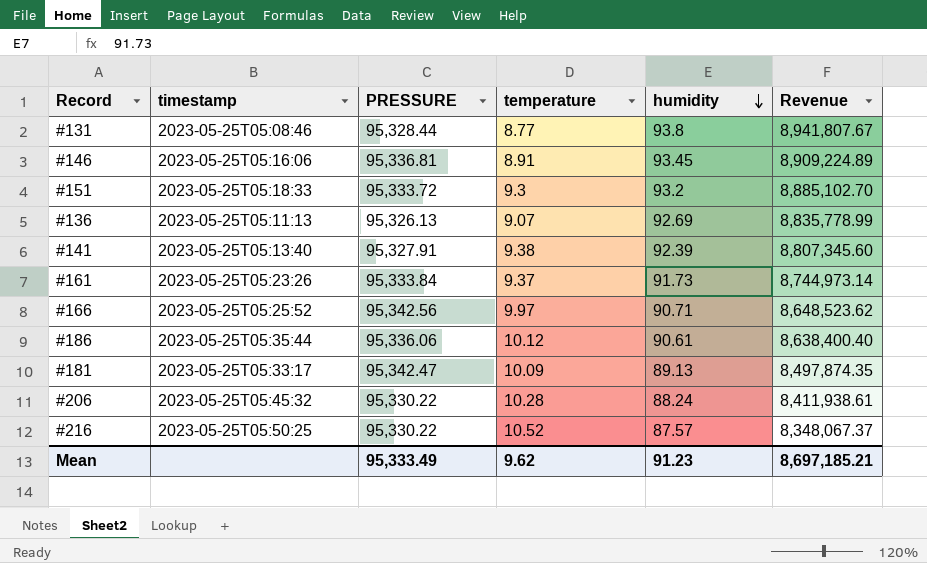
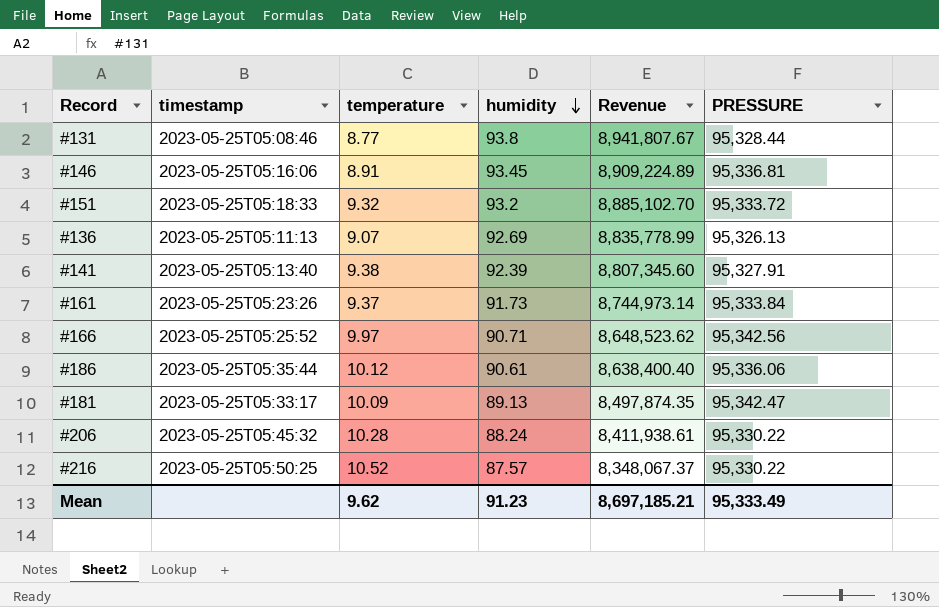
column PRESSURE | position: 3 -> 6
#151 | temperature: 9.3 -> 9.32

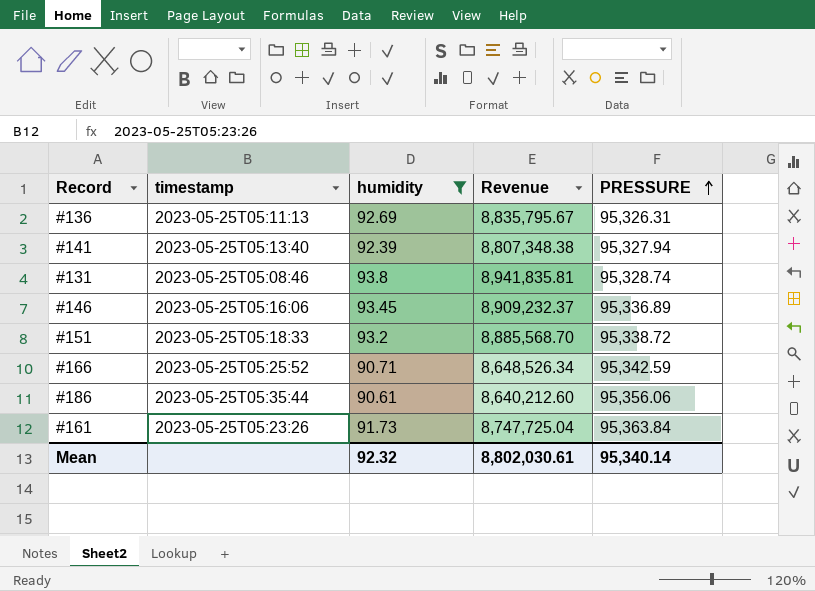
filter: none -> humidity >= 90.61
row order: humidity descending -> PRESSURE ascending
column temperature | position: 3 -> none
#136 | Revenue: 8,835,778.99 -> 8,835,795.67
#136 | PRESSURE: 95,326.13 -> 95,326.31
#141 | Revenue: 8,807,345.60 -> 8,807,348.38
#141 | PRESSURE: 95,327.91 -> 95,327.94
#131 | Revenue: 8,941,807.67 -> 8,941,835.81
#131 | PRESSURE: 95,328.44 -> 95,328.74
#146 | Revenue: 8,909,224.89 -> 8,909,232.37
#146 | PRESSURE: 95,336.81 -> 95,336.89
#151 | Revenue: 8,885,102.70 -> 8,885,568.70
#151 | PRESSURE: 95,333.72 -> 95,338.72
#166 | Revenue: 8,648,523.62 -> 8,648,526.34
#166 | PRESSURE: 95,342.56 -> 95,342.59
#186 | Revenue: 8,638,400.40 -> 8,640,212.60
#186 | PRESSURE: 95,336.06 -> 95,356.06
#161 | Revenue: 8,744,973.14 -> 8,747,725.04
#161 | PRESSURE: 95,333.84 -> 95,363.84
Mean | humidity: 91.23 -> 92.32
Mean | Revenue: 8,697,185.21 -> 8,802,030.61
Mean | PRESSURE: 95,333.49 -> 95,340.14

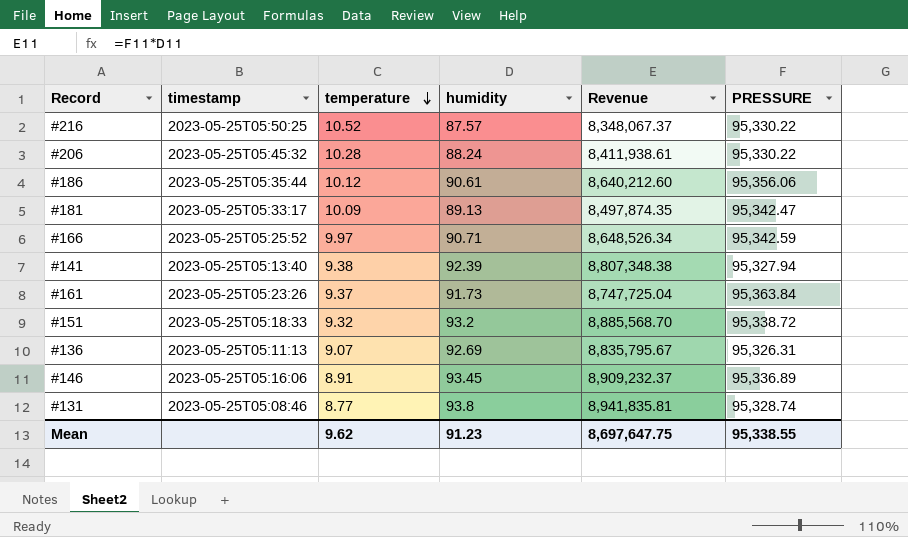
filter: humidity >= 90.61 -> none
row order: PRESSURE ascending -> temperature descending
column temperature | position: none -> 3
Mean | humidity: 92.32 -> 91.23
Mean | Revenue: 8,802,030.61 -> 8,697,647.75
Mean | PRESSURE: 95,340.14 -> 95,338.55

